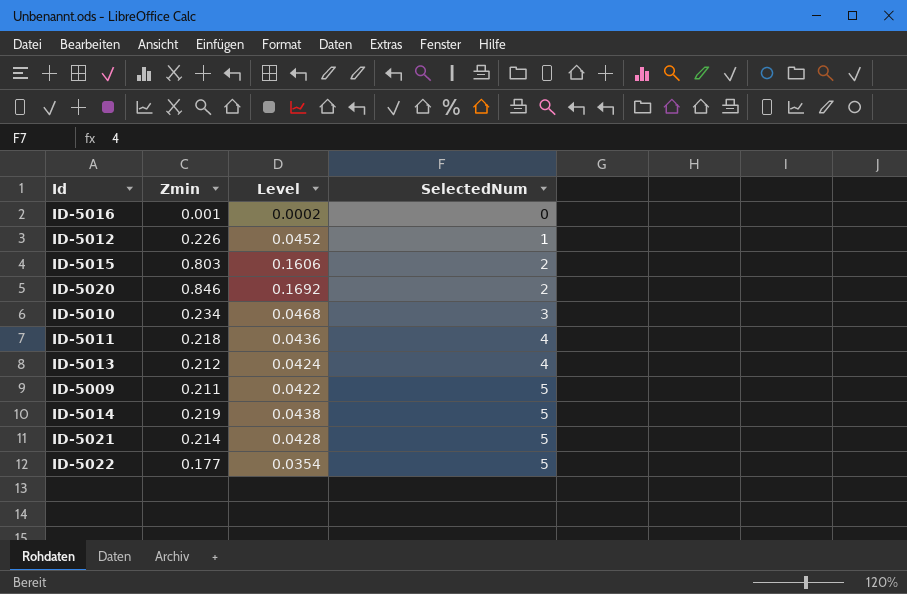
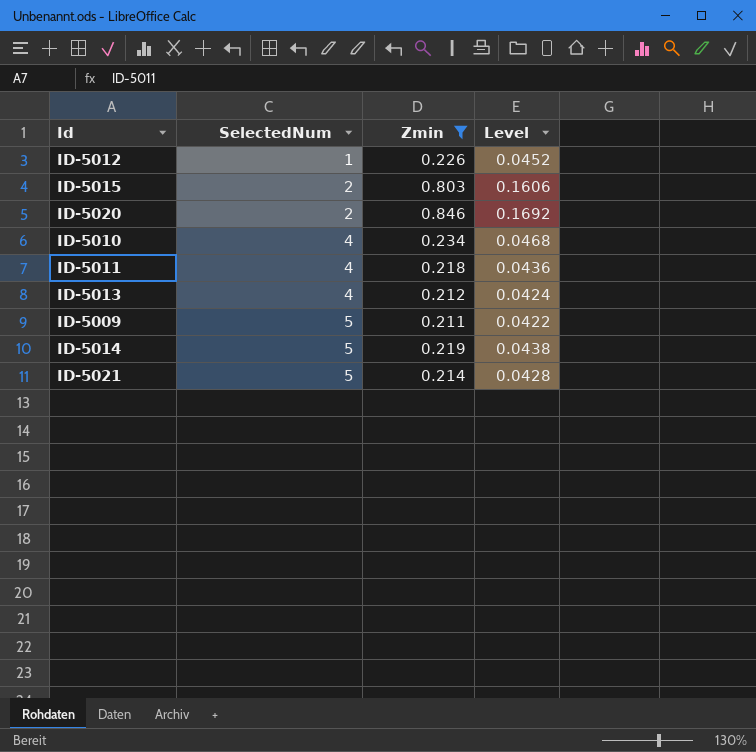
filter: none -> Zmin >= 0.211
column SelectedNum | position: 4 -> 2
ID-5010 | SelectedNum: 3 -> 4

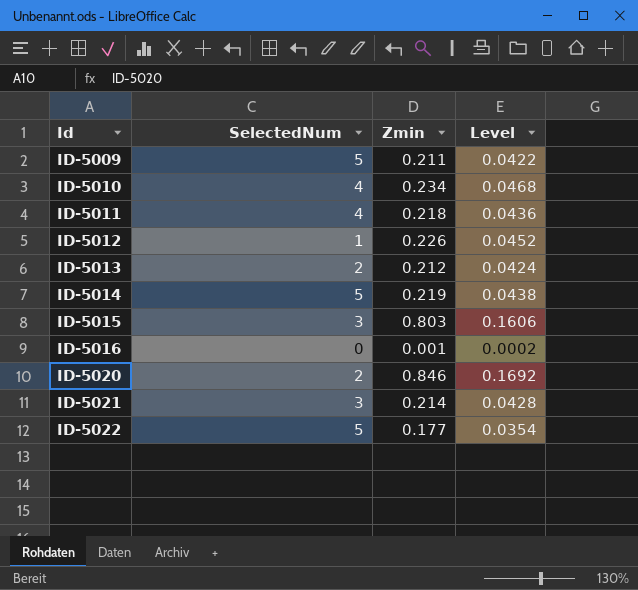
filter: Zmin >= 0.211 -> none
row order: SelectedNum ascending -> Id ascending
ID-5013 | SelectedNum: 4 -> 2
ID-5015 | SelectedNum: 2 -> 3
ID-5021 | SelectedNum: 5 -> 3

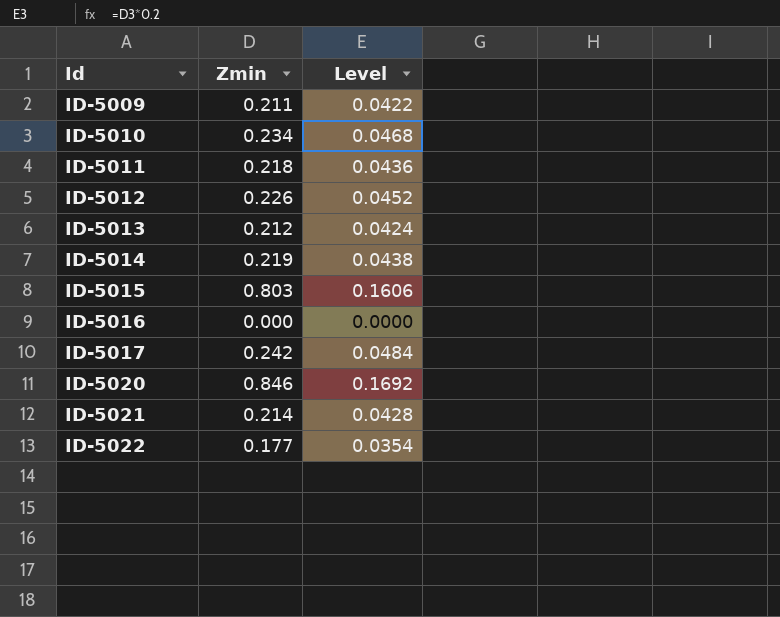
column SelectedNum | position: 2 -> none
ID-5016 | Zmin: 0.001 -> 0.000
ID-5016 | Level: 0.0002 -> 0.0000
row ID-5017: none -> 0.242 | 0.0484

